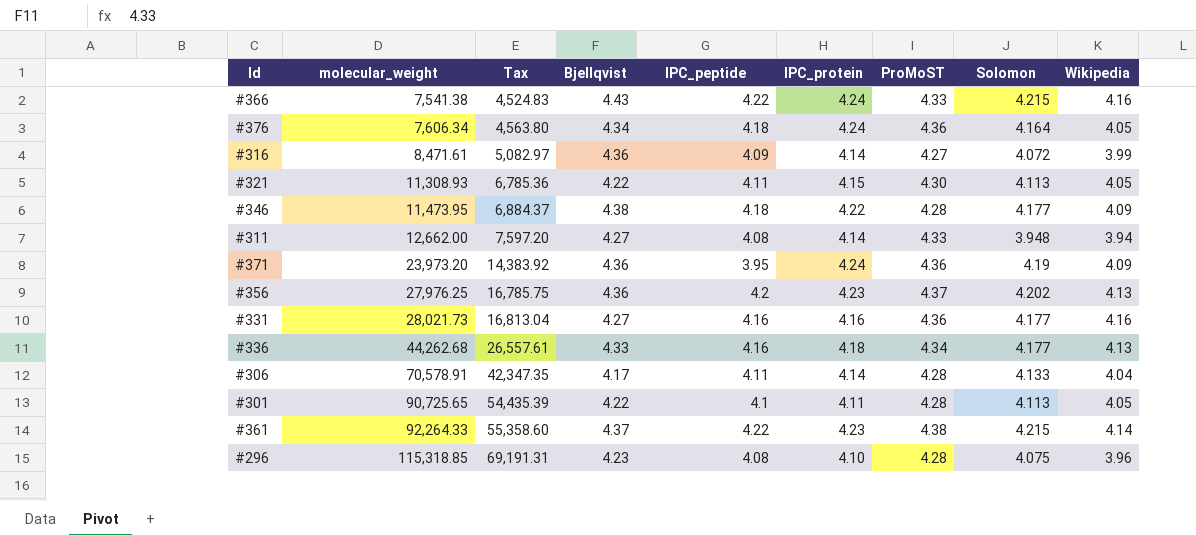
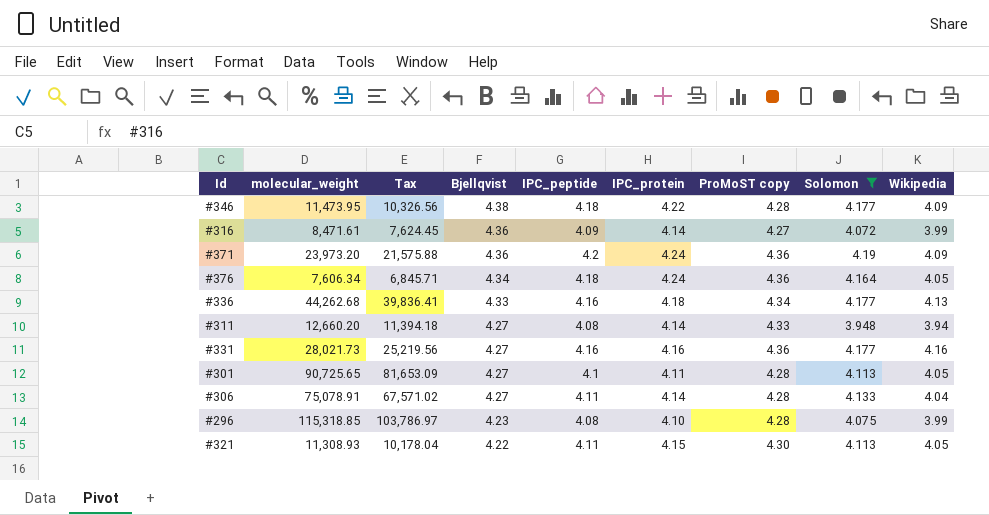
filter: none -> Solomon <= 4.19
row order: molecular_weight ascending -> Bjellqvist descending
column Tax | formula: [molecular_weight] * 0.6 -> [molecular_weight] * 0.9
column name: ProMoST -> ProMoST copy
#371 | IPC_peptide: 3.95 -> 4.2
#311 | molecular_weight: 12,662.00 -> 12,660.20
#301 | Bjellqvist: 4.22 -> 4.27
#306 | molecular_weight: 70,578.91 -> 75,078.91
#306 | Bjellqvist: 4.17 -> 4.27
#296 | Wikipedia: 3.96 -> 3.99

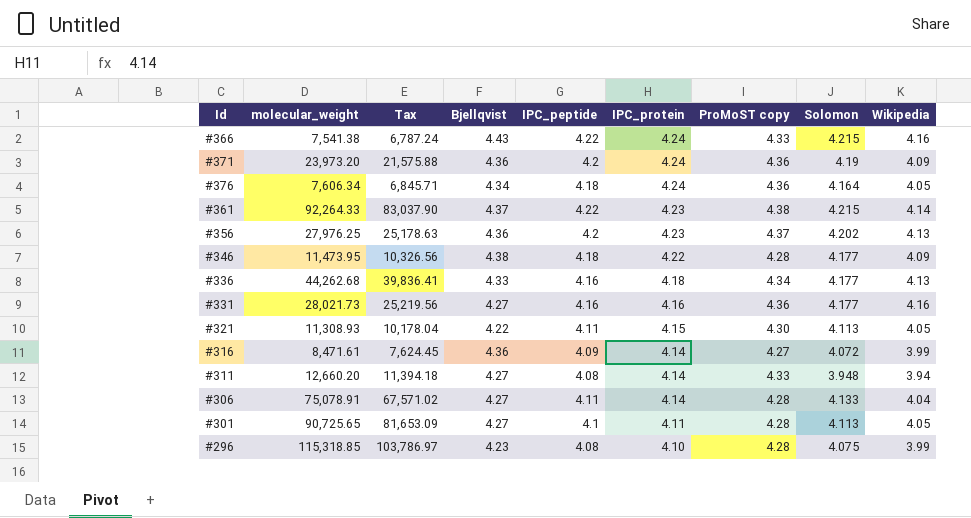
filter: Solomon <= 4.19 -> none
row order: Bjellqvist descending -> IPC_protein descending

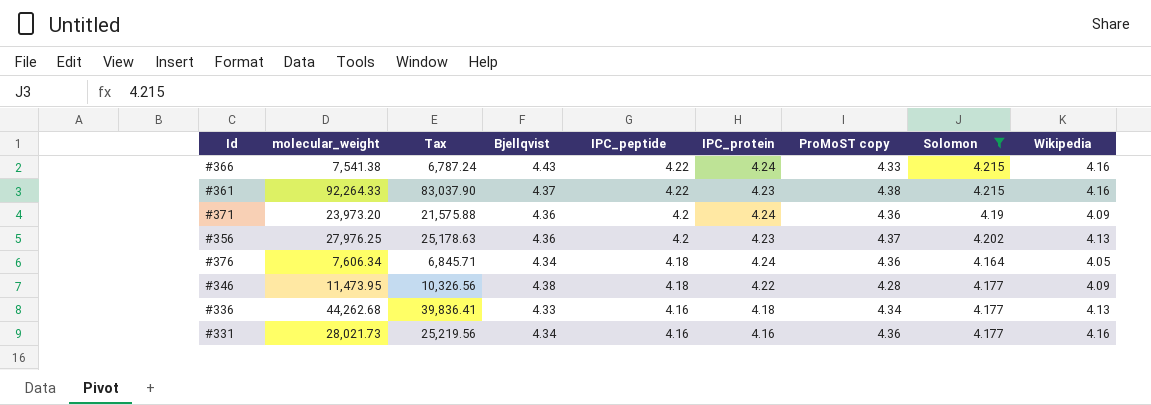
filter: none -> Solomon >= 4.164
row order: IPC_protein descending -> IPC_peptide descending
#361 | Wikipedia: 4.14 -> 4.16
#331 | Bjellqvist: 4.27 -> 4.34

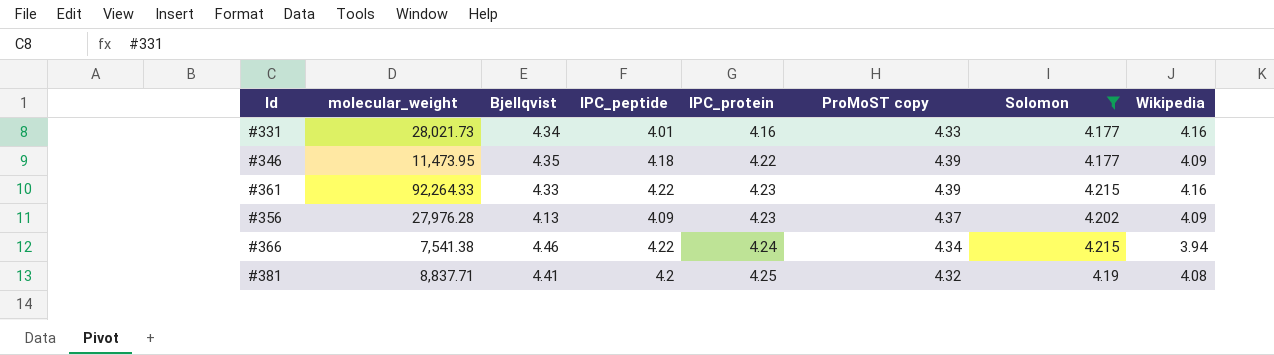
row order: IPC_peptide descending -> IPC_protein ascending
column Tax | formula: [molecular_weight] * 0.9 -> none
row #371: 23,973.20 | 21,575.88 | 4.36 | 4.2 | 4.24 | 4.36 | 4.19 | 4.09 -> none
row #376: 7,606.34 | 6,845.71 | 4.34 | 4.18 | 4.24 | 4.36 | 4.164 | 4.05 -> none
row #336: 44,262.68 | 39,836.41 | 4.33 | 4.16 | 4.18 | 4.34 | 4.177 | 4.13 -> none
#331 | IPC_peptide: 4.16 -> 4.01
#331 | ProMoST copy: 4.36 -> 4.33
#346 | Bjellqvist: 4.38 -> 4.35
#346 | ProMoST copy: 4.28 -> 4.39
#361 | Bjellqvist: 4.37 -> 4.33
#361 | ProMoST copy: 4.38 -> 4.39
#356 | molecular_weight: 27,976.25 -> 27,976.28
#356 | Bjellqvist: 4.36 -> 4.13
#356 | IPC_peptide: 4.2 -> 4.09
#356 | Wikipedia: 4.13 -> 4.09
#366 | Bjellqvist: 4.43 -> 4.46
#366 | ProMoST copy: 4.33 -> 4.34
#366 | Wikipedia: 4.16 -> 3.94
row #381: none -> 8,837.71 | 4.41 | 4.2 | 4.25 | 4.32 | 4.19 | 4.08

